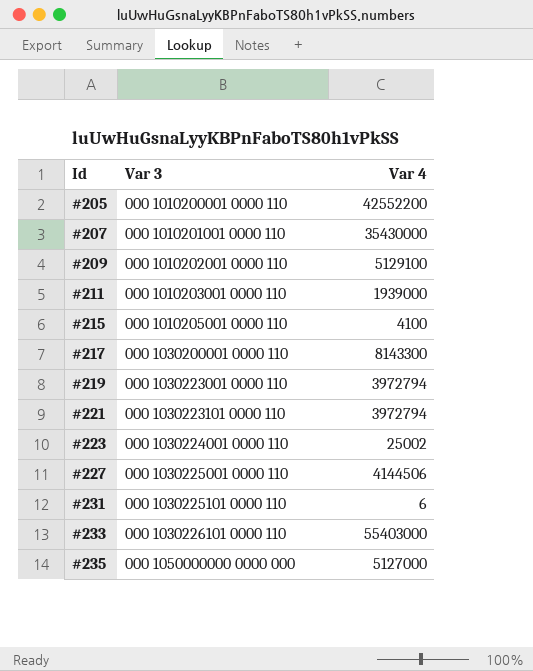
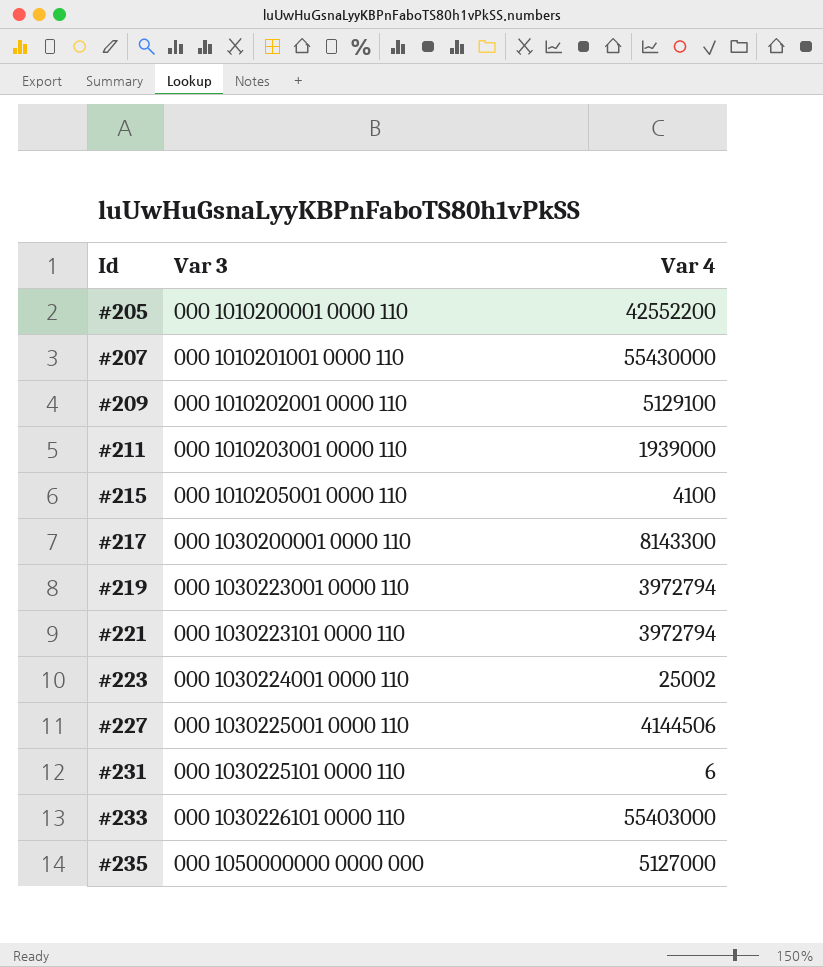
#207 | Var 4: 35430000 -> 55430000

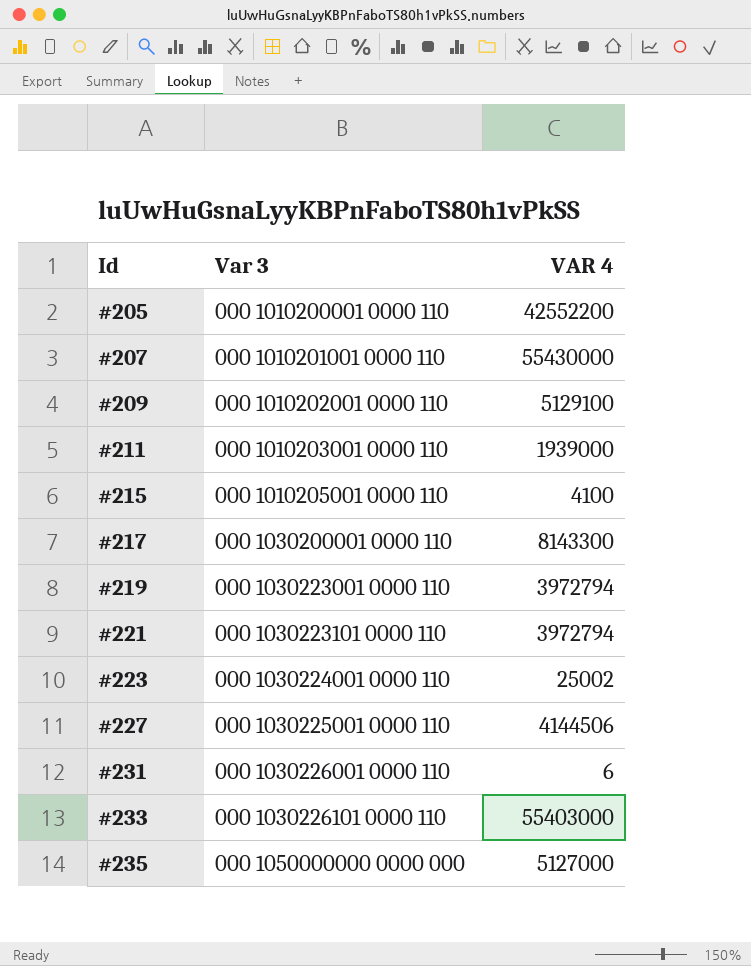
column name: Var 4 -> VAR 4
#231 | Var 3: 000 1030225101 0000 110 -> 000 1030226001 0000 110

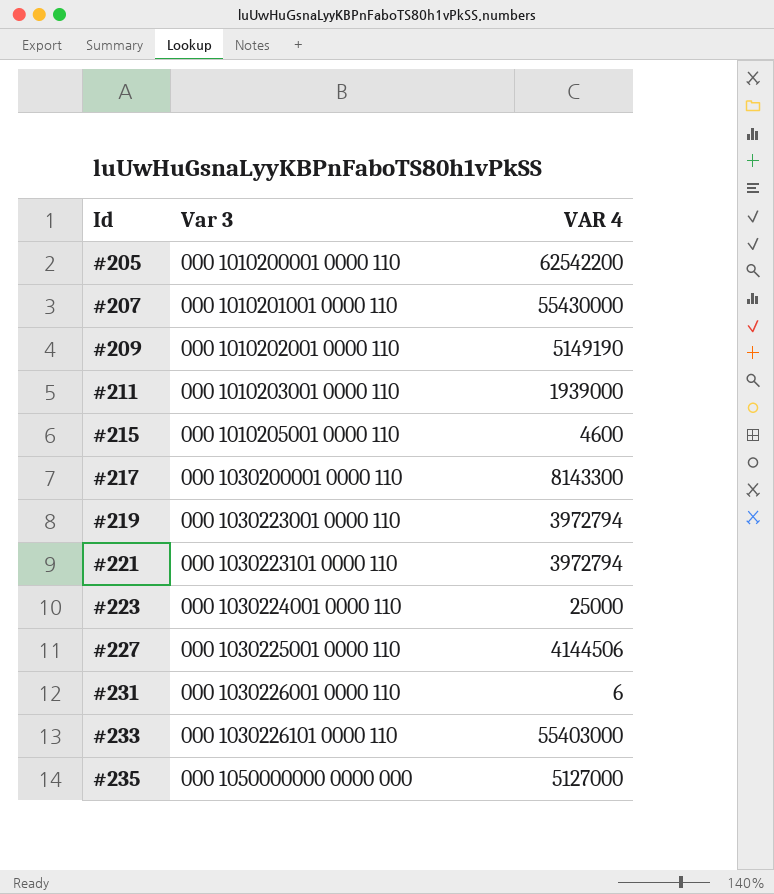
#205 | VAR 4: 42552200 -> 62542200
#209 | VAR 4: 5129100 -> 5149190
#215 | VAR 4: 4100 -> 4600
#223 | VAR 4: 25002 -> 25000

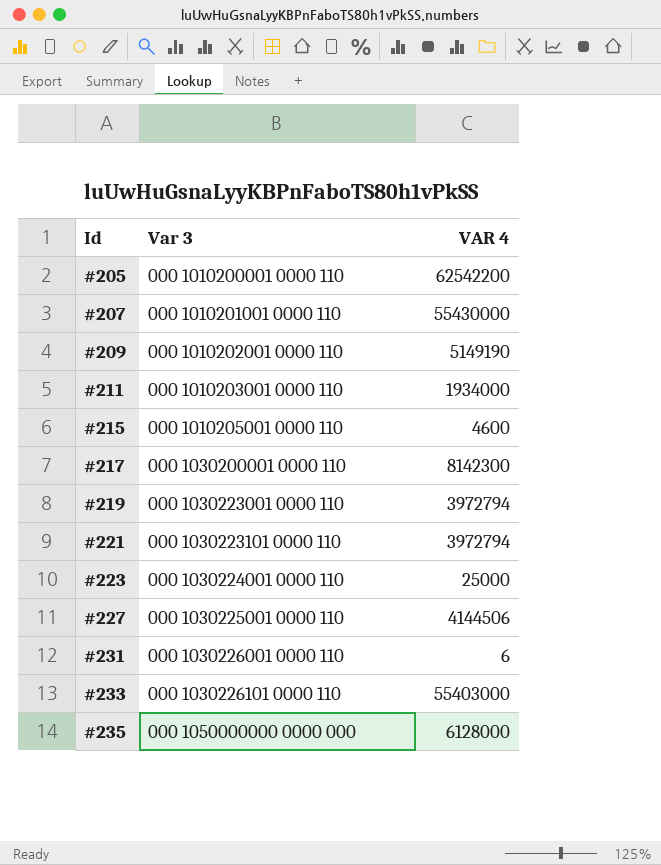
#211 | VAR 4: 1939000 -> 1934000
#217 | VAR 4: 8143300 -> 8142300
#235 | VAR 4: 5127000 -> 6128000

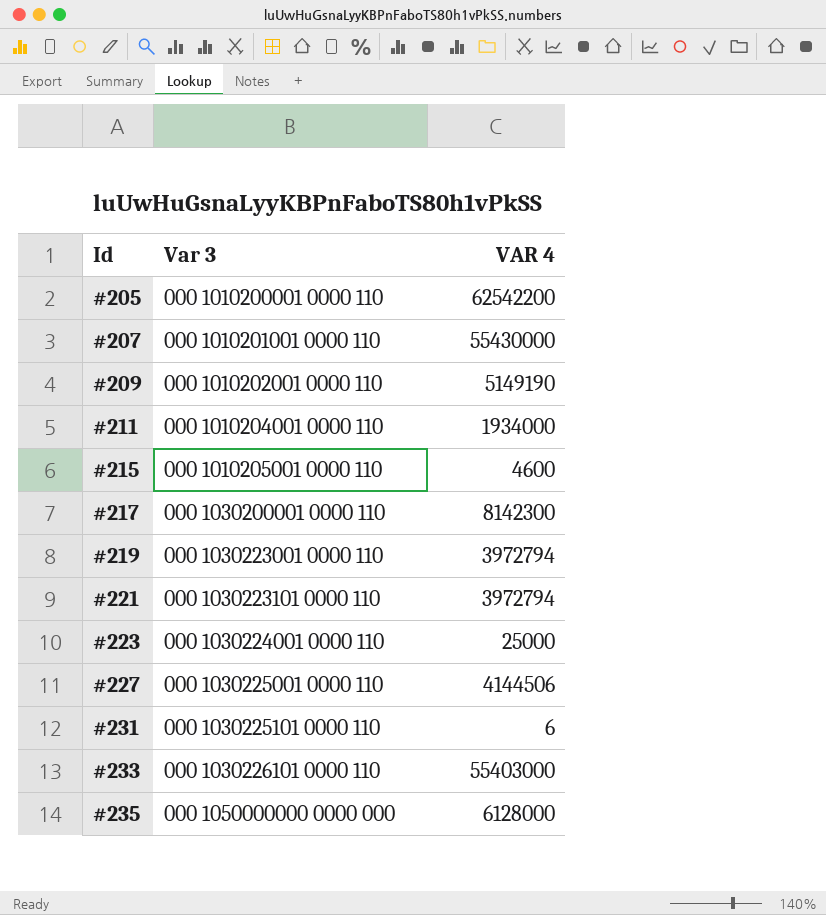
#211 | Var 3: 000 1010203001 0000 110 -> 000 1010204001 0000 110
#231 | Var 3: 000 1030226001 0000 110 -> 000 1030225101 0000 110

